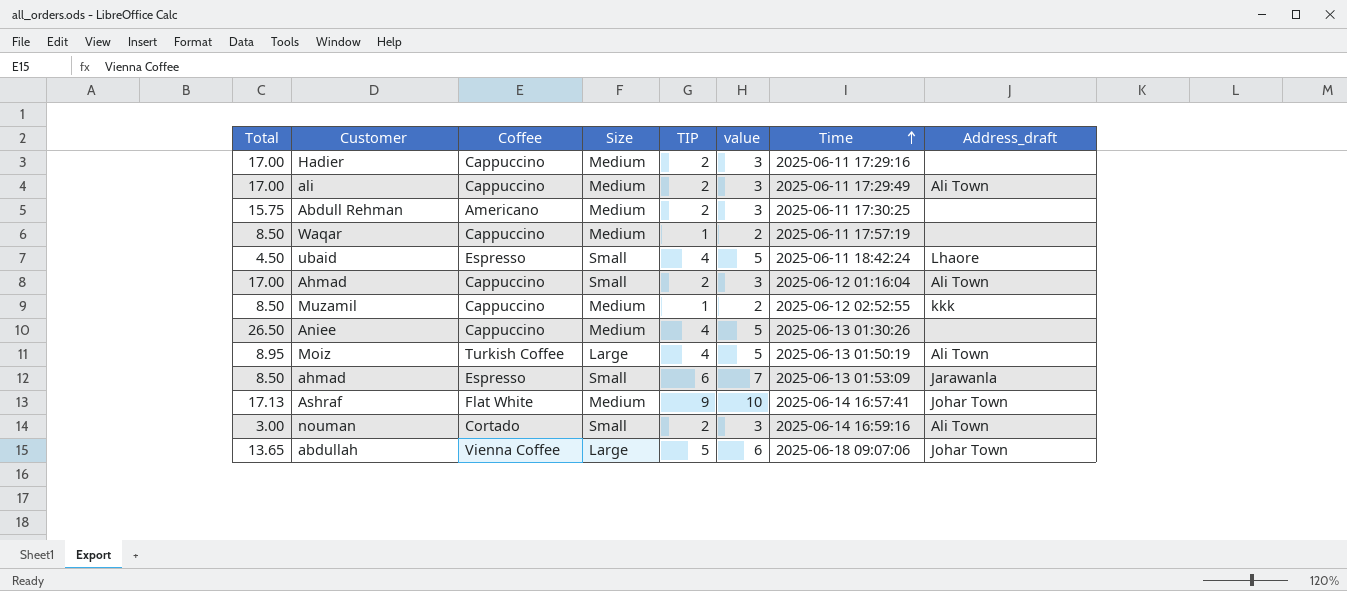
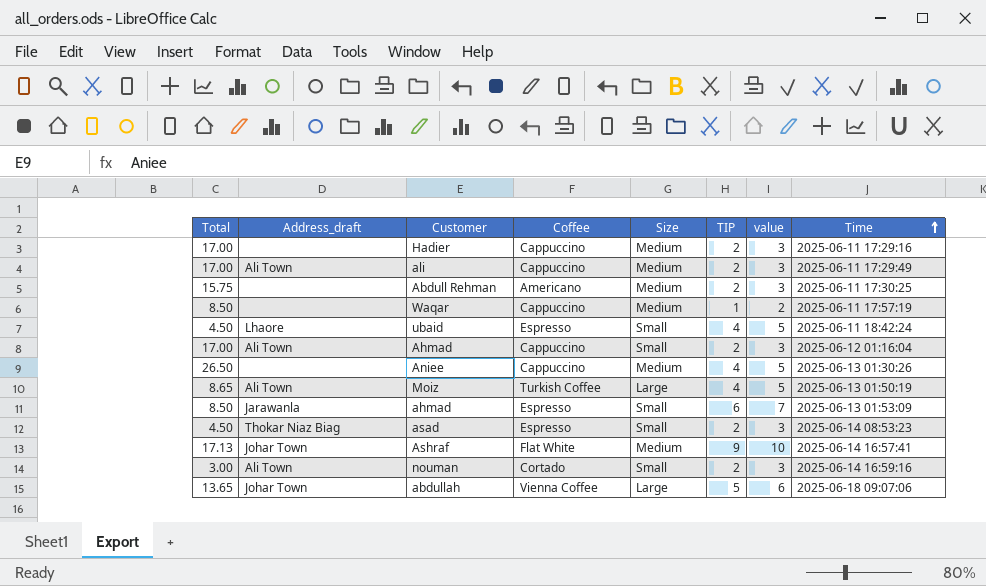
column Address_draft | position: 8 -> 2
row Muzamil: 8.50 | Cappuccino | Medium | 1 | 2 | 2025-06-12 02:52:55 | kkk -> none
Moiz | Total: 8.95 -> 8.65
row asad: none -> 4.50 | Thokar Niaz Biag | Espresso | Small | 2 | 3 | 2025-06-14 08:53:23

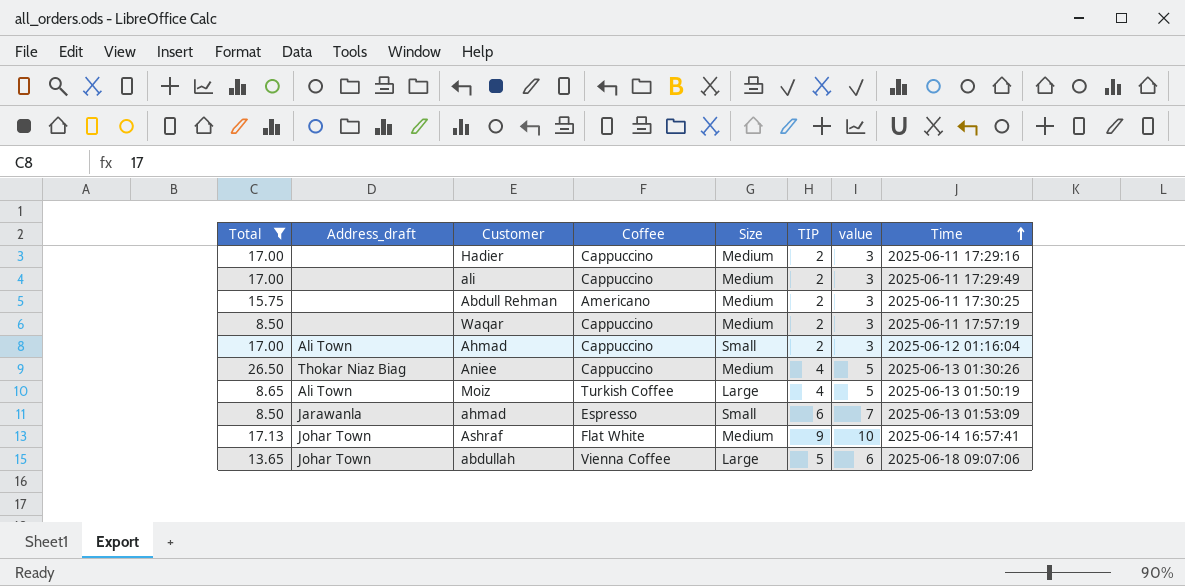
filter: none -> Total >= 8.50
ali | Address_draft: Ali Town -> none
Waqar | TIP: 1 -> 2
Waqar | value: 2 -> 3
Aniee | Address_draft: none -> Thokar Niaz Biag

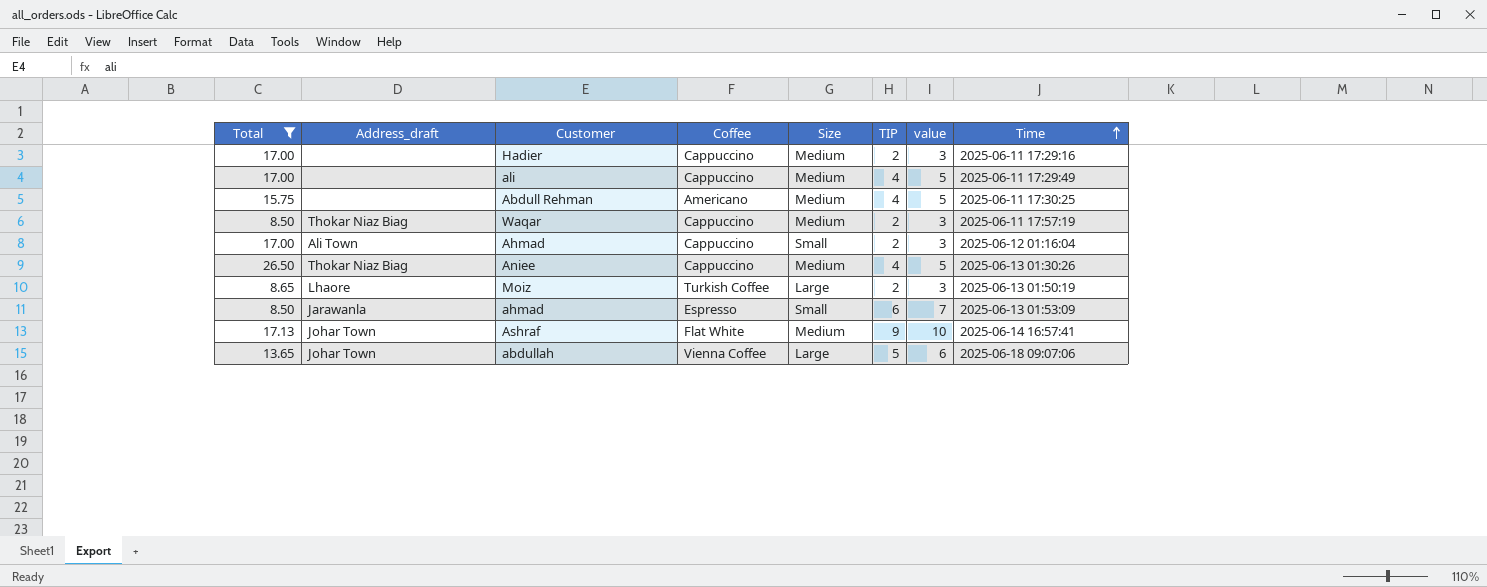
ali | TIP: 2 -> 4
ali | value: 3 -> 5
Abdull Rehman | TIP: 2 -> 4
Abdull Rehman | value: 3 -> 5
Waqar | Address_draft: none -> Thokar Niaz Biag
Moiz | Address_draft: Ali Town -> Lhaore
Moiz | TIP: 4 -> 2
Moiz | value: 5 -> 3

